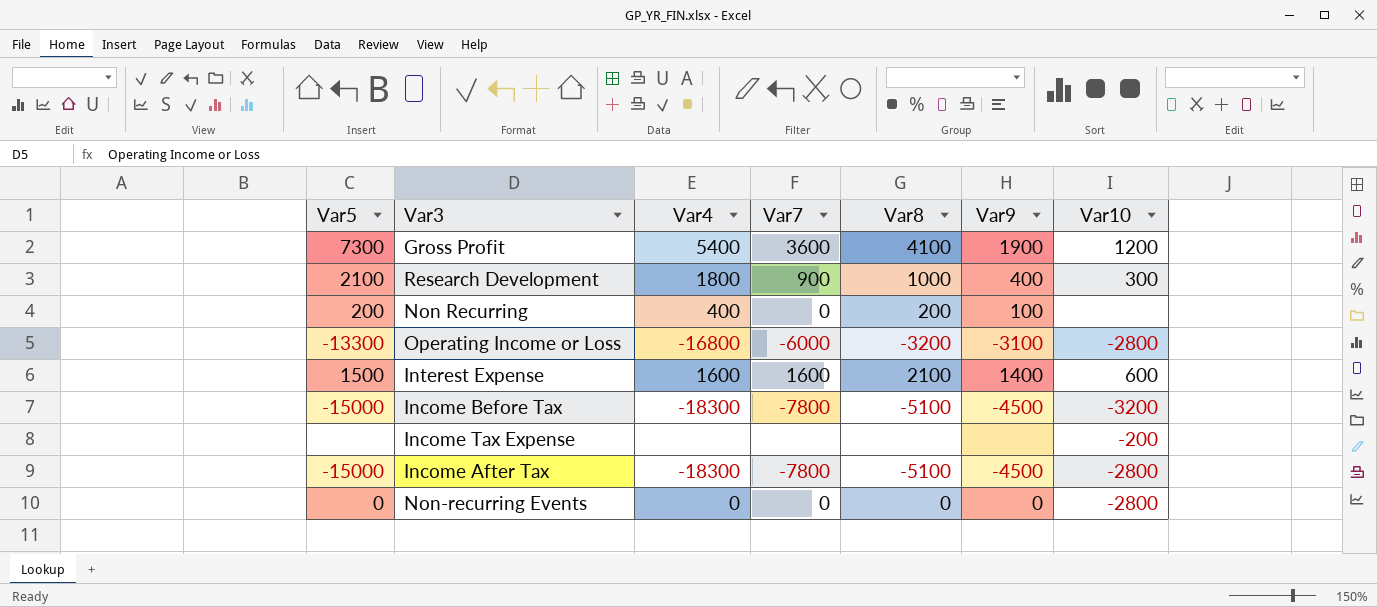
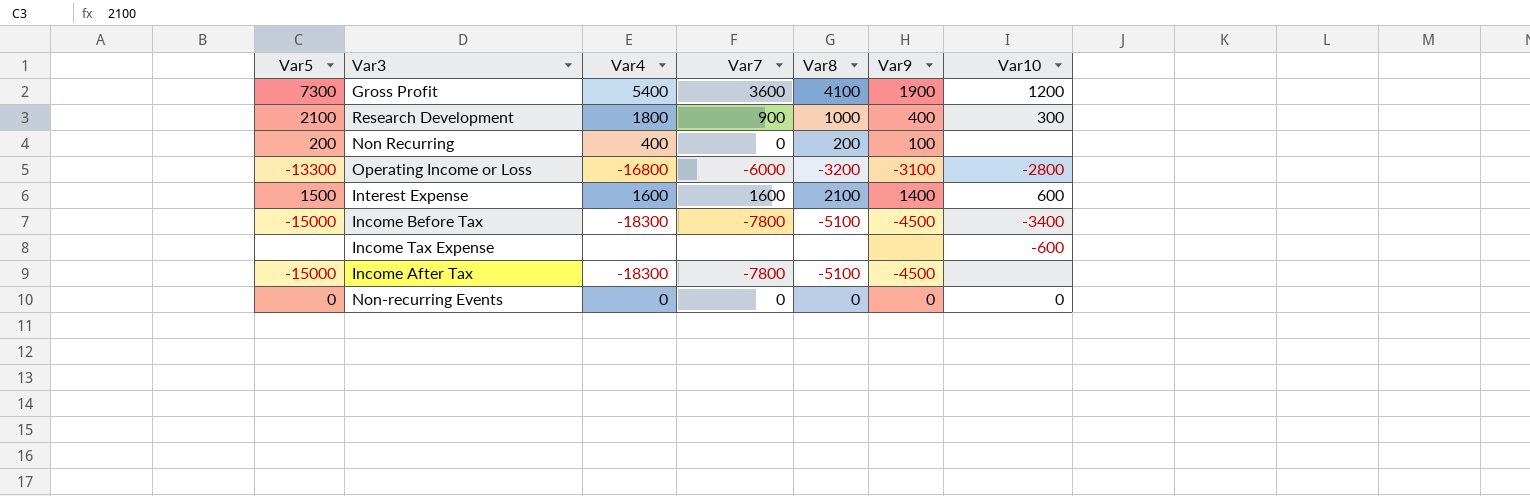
Income Before Tax | Var10: -3200 -> -3400
Income Tax Expense | Var10: -200 -> -600
Income After Tax | Var10: -2800 -> none
Non-recurring Events | Var10: -2800 -> 0

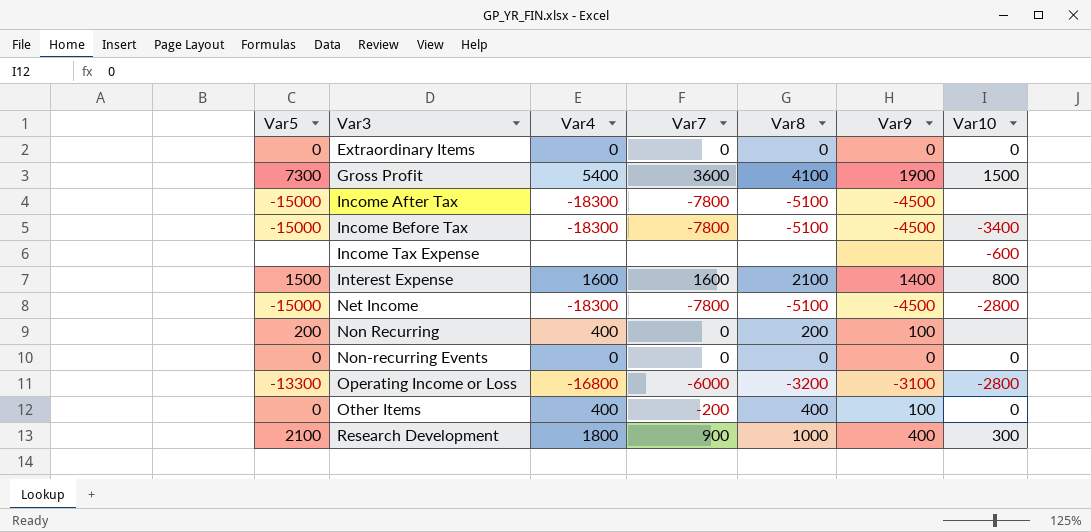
row order: none -> Var3 ascending
row Extraordinary Items: none -> 0 | 0 | 0 | 0 | 0 | 0
Gross Profit | Var10: 1200 -> 1500
Interest Expense | Var10: 600 -> 800
row Net Income: none -> -15000 | -18300 | -7800 | -5100 | -4500 | -2800
row Other Items: none -> 0 | 400 | -200 | 400 | 100 | 0

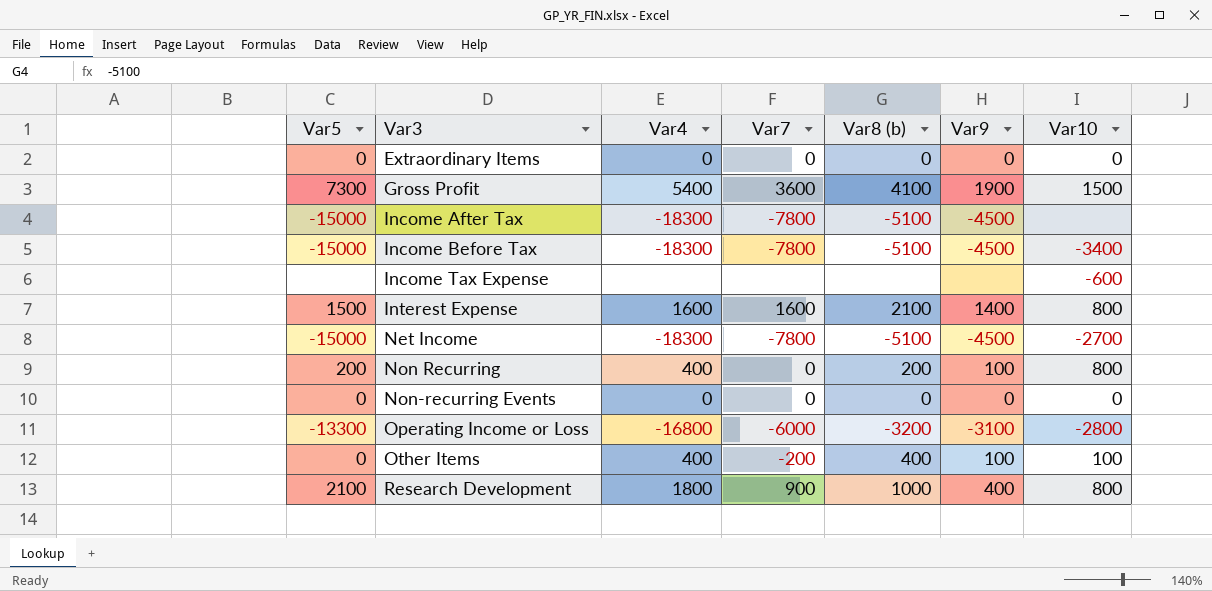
column name: Var8 -> Var8 (b)
Net Income | Var10: -2800 -> -2700
Non Recurring | Var10: none -> 800
Other Items | Var10: 0 -> 100
Research Development | Var10: 300 -> 800

